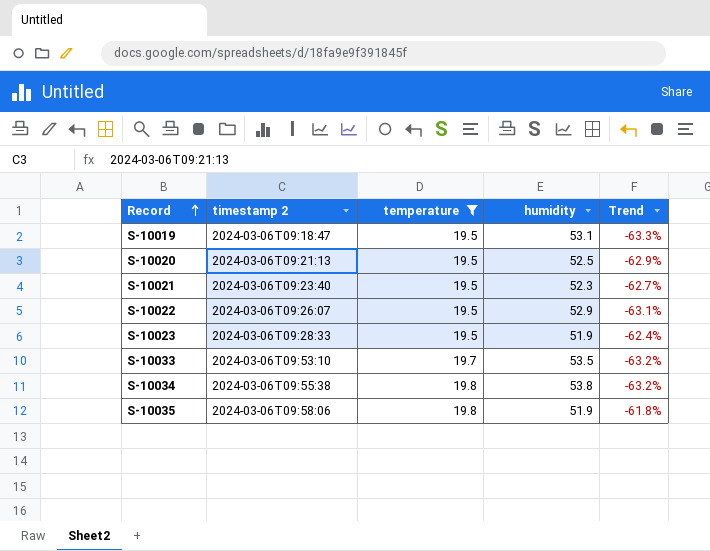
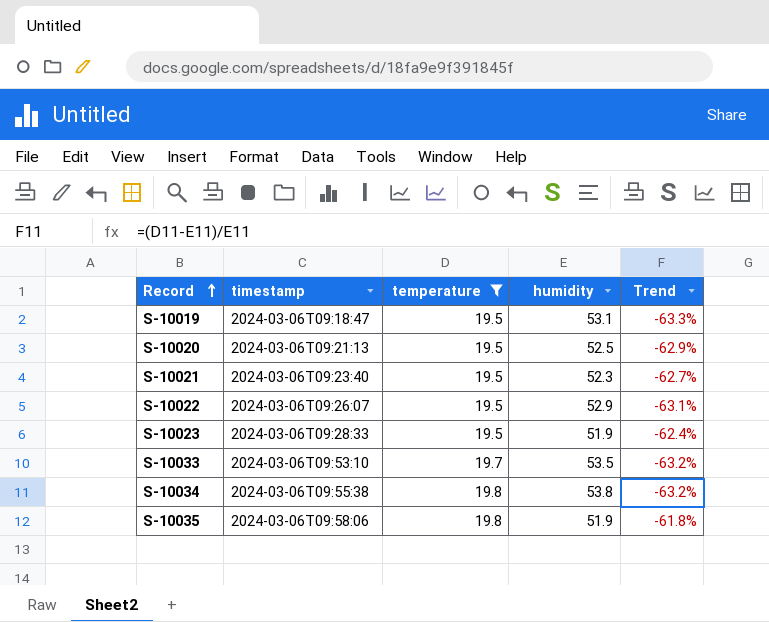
column name: timestamp 2 -> timestamp

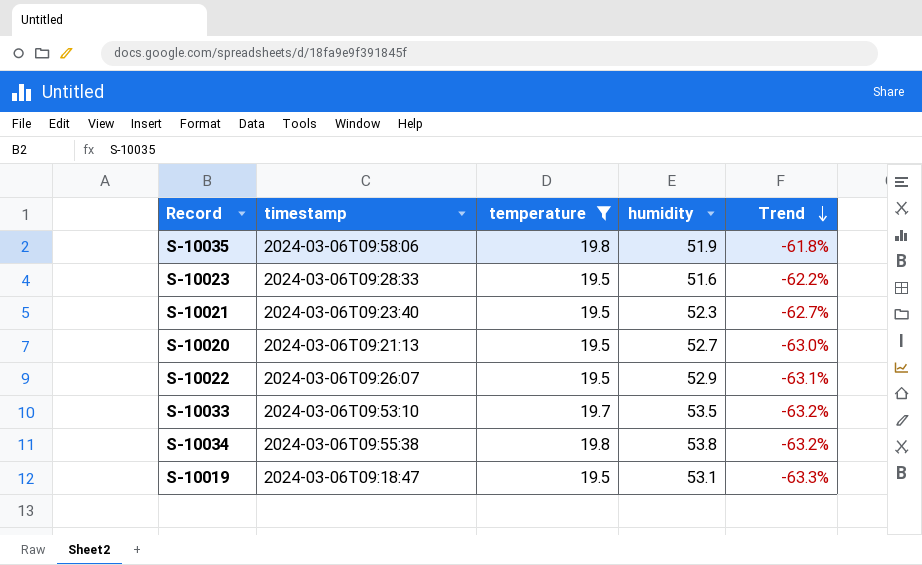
row order: Record ascending -> Trend descending
S-10023 | humidity: 51.9 -> 51.6
S-10023 | Trend: -62.4% -> -62.2%
S-10020 | humidity: 52.5 -> 52.7
S-10020 | Trend: -62.9% -> -63.0%

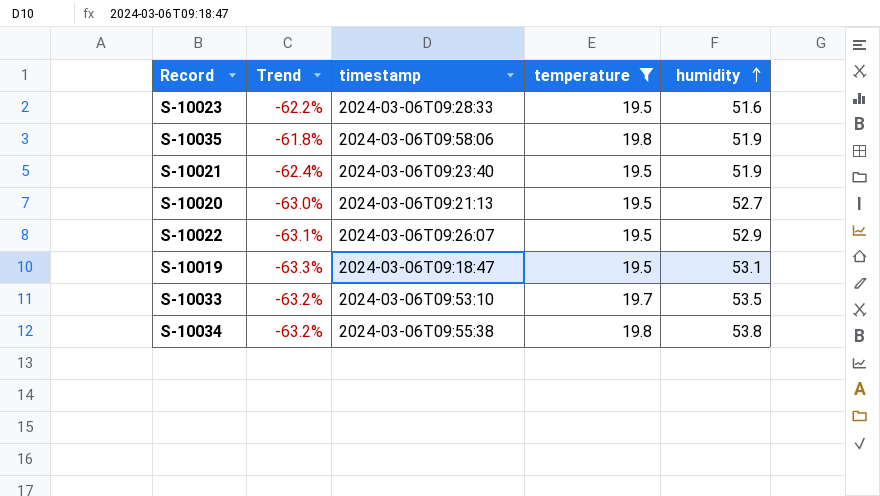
row order: Trend descending -> humidity ascending
column Trend | position: 5 -> 2
S-10021 | Trend: -62.7% -> -62.4%
S-10021 | humidity: 52.3 -> 51.9

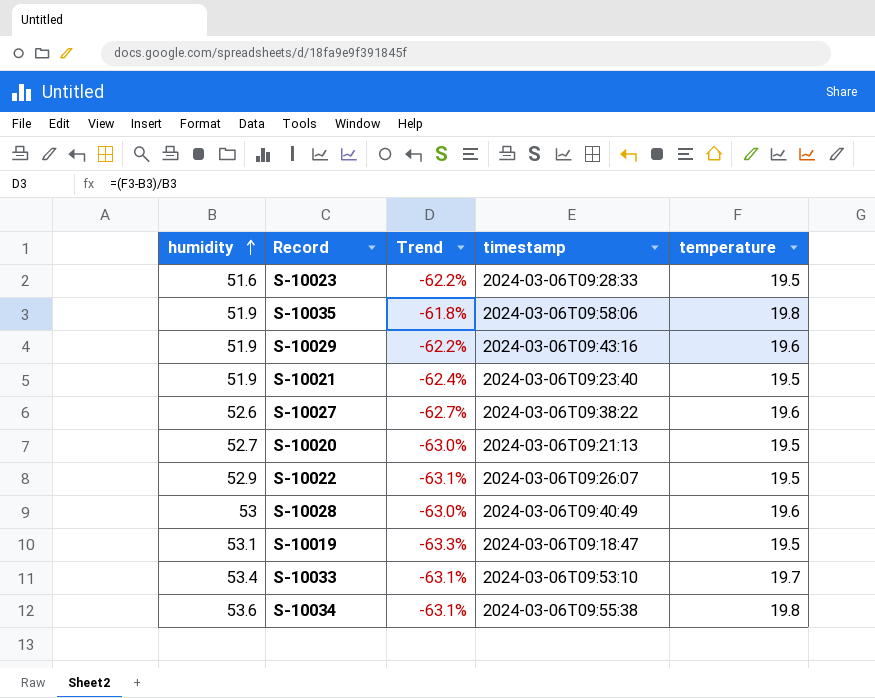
filter: temperature != 19.6 -> none
column humidity | position: 5 -> 1
S-10033 | humidity: 53.5 -> 53.4
S-10033 | Trend: -63.2% -> -63.1%
S-10034 | humidity: 53.8 -> 53.6
S-10034 | Trend: -63.2% -> -63.1%

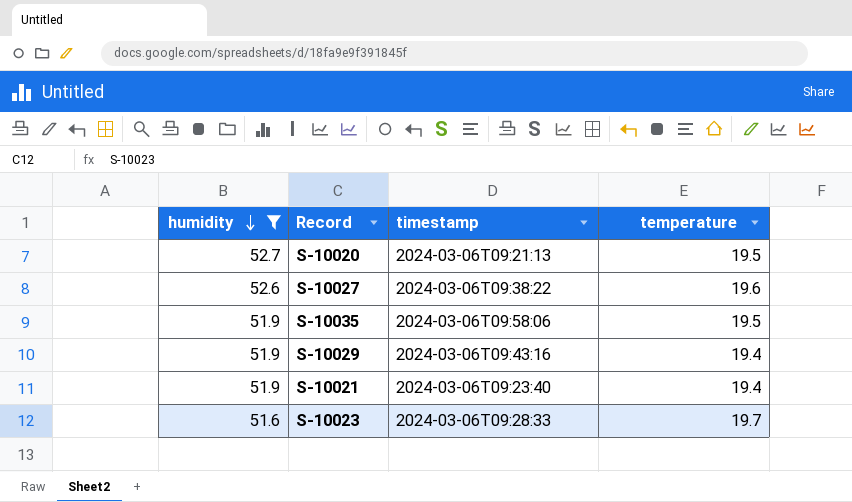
filter: none -> humidity <= 52.7
row order: humidity ascending -> humidity descending
column Trend | formula: ([temperature] - [humidity]) / [humidity] -> none
S-10035 | temperature: 19.8 -> 19.5
S-10029 | temperature: 19.6 -> 19.4
S-10021 | temperature: 19.5 -> 19.4
S-10023 | temperature: 19.5 -> 19.7

